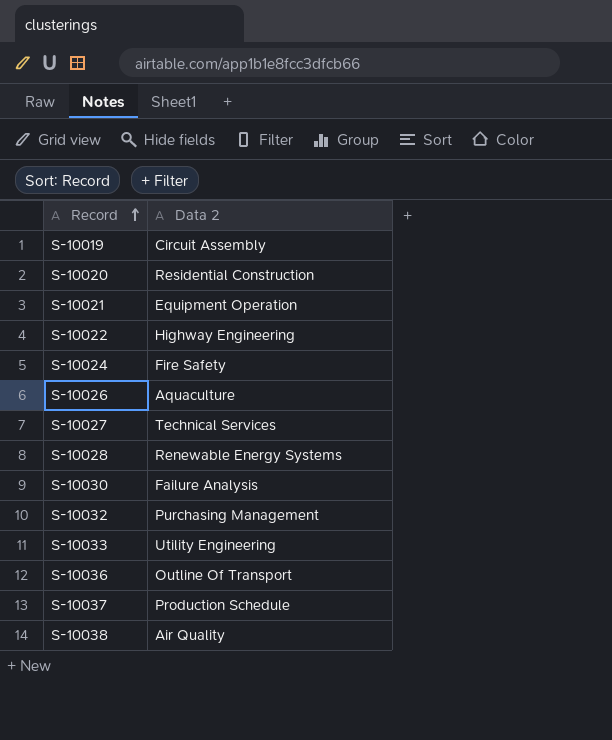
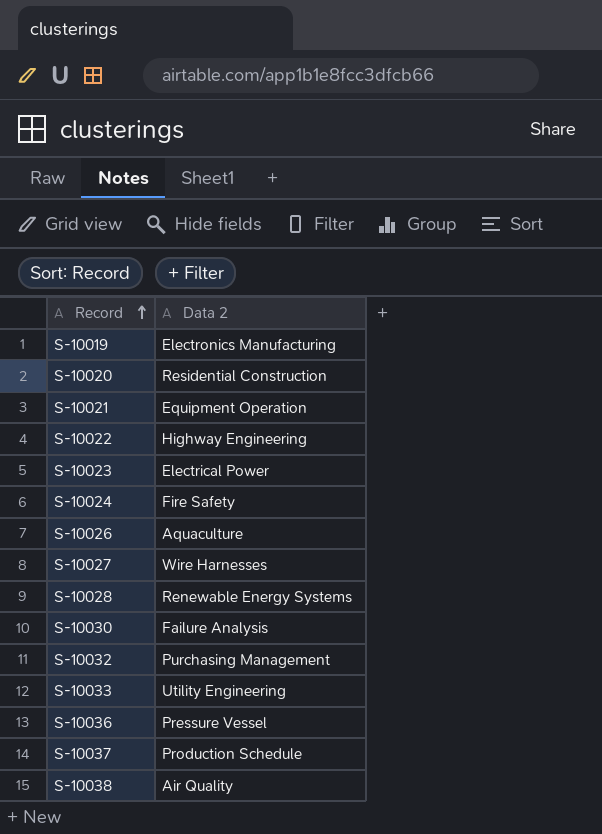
S-10019 | Data 2: Circuit Assembly -> Electronics Manufacturing
row S-10023: none -> Electrical Power
S-10027 | Data 2: Technical Services -> Wire Harnesses
S-10036 | Data 2: Outline Of Transport -> Pressure Vessel

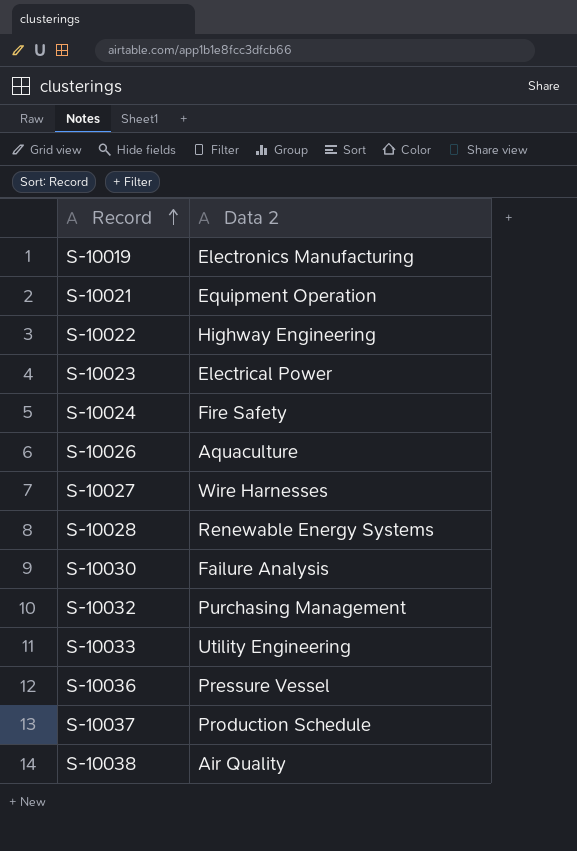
row S-10020: Residential Construction -> none

